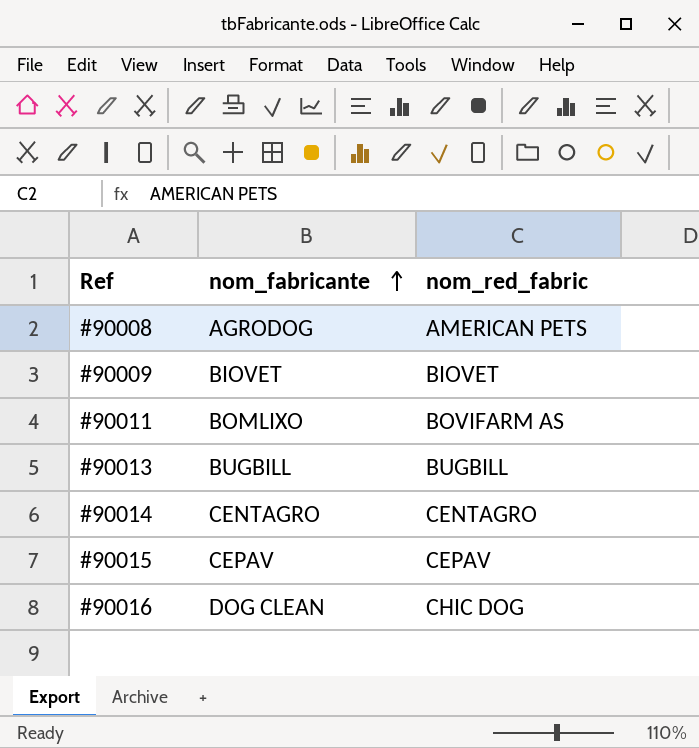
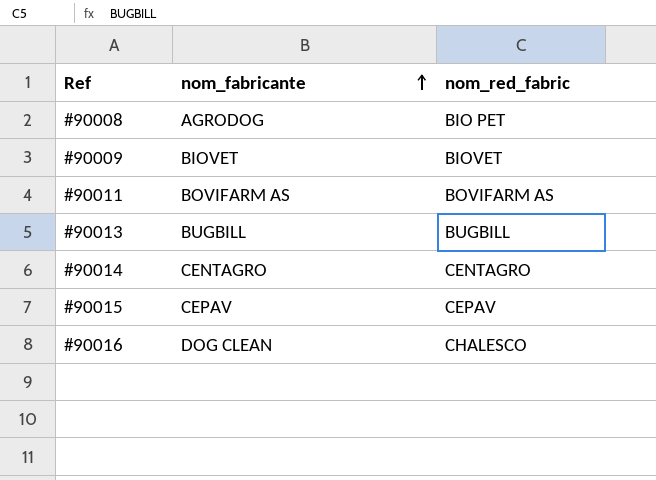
#90008 | nom_red_fabric: AMERICAN PETS -> BIO PET
#90011 | nom_fabricante: BOMLIXO -> BOVIFARM AS
#90016 | nom_red_fabric: CHIC DOG -> CHALESCO

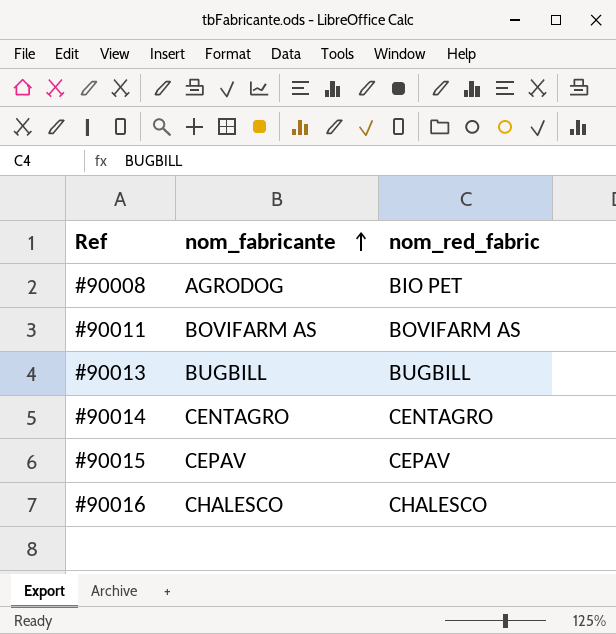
row #90009: BIOVET | BIOVET -> none
#90016 | nom_fabricante: DOG CLEAN -> CHALESCO

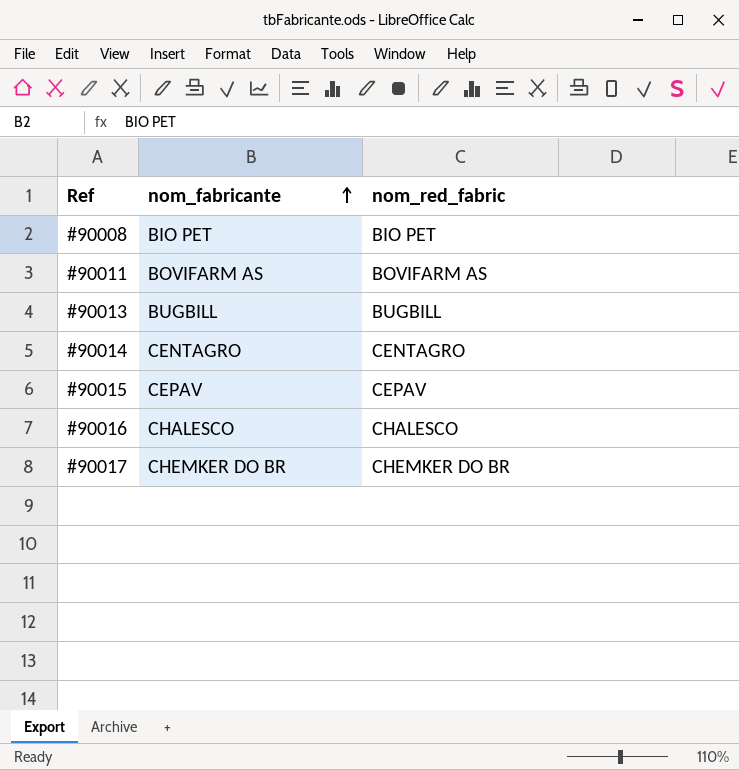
#90008 | nom_fabricante: AGRODOG -> BIO PET
row #90017: none -> CHEMKER DO BR | CHEMKER DO BR

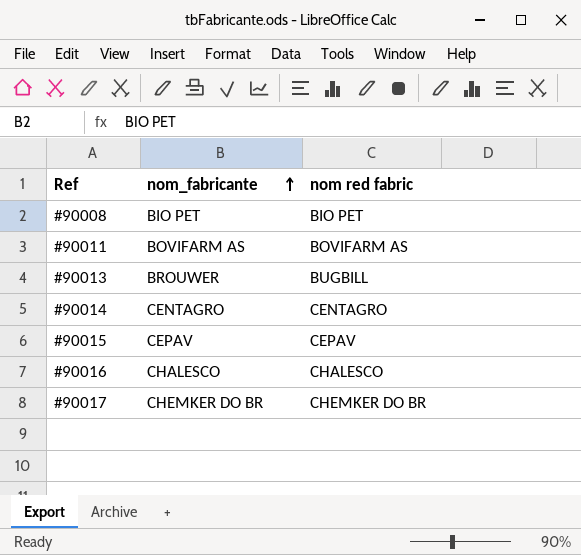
column name: nom_red_fabric -> nom red fabric
#90013 | nom_fabricante: BUGBILL -> BROUWER

